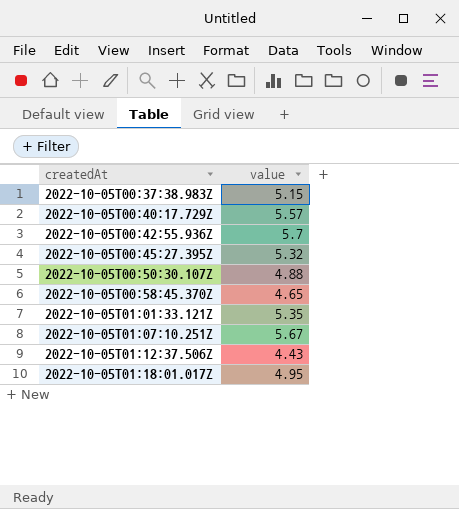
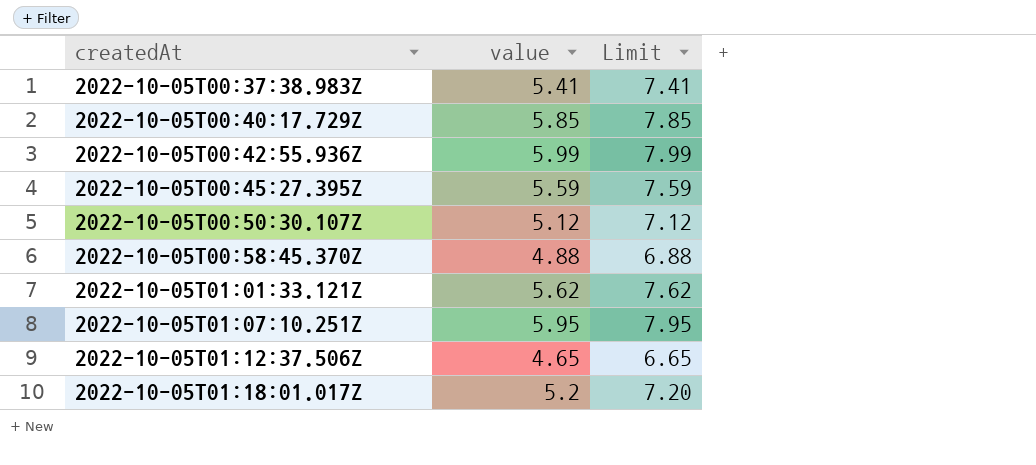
column Limit | formula: none -> [value] + 2
2022-10-05T00:37:38.983Z | value: 5.15 -> 5.41
2022-10-05T00:40:17.729Z | value: 5.57 -> 5.85
2022-10-05T00:42:55.936Z | value: 5.7 -> 5.99
2022-10-05T00:45:27.395Z | value: 5.32 -> 5.59
2022-10-05T00:50:30.107Z | value: 4.88 -> 5.12
2022-10-05T00:58:45.370Z | value: 4.65 -> 4.88
2022-10-05T01:01:33.121Z | value: 5.35 -> 5.62
2022-10-05T01:07:10.251Z | value: 5.67 -> 5.95
2022-10-05T01:12:37.506Z | value: 4.43 -> 4.65
2022-10-05T01:18:01.017Z | value: 4.95 -> 5.2

